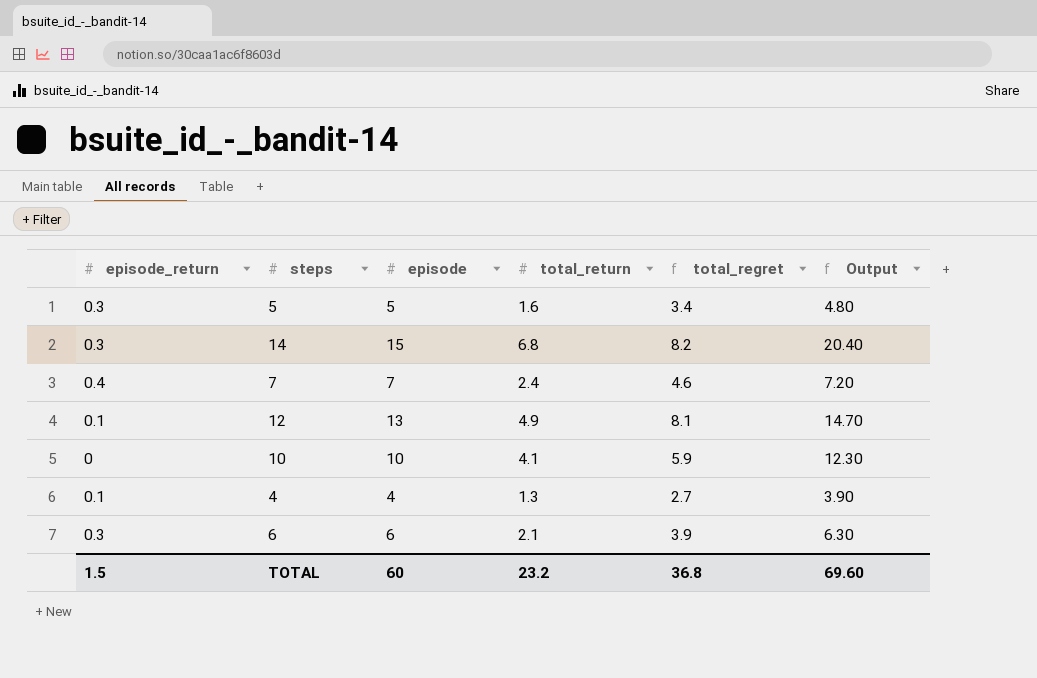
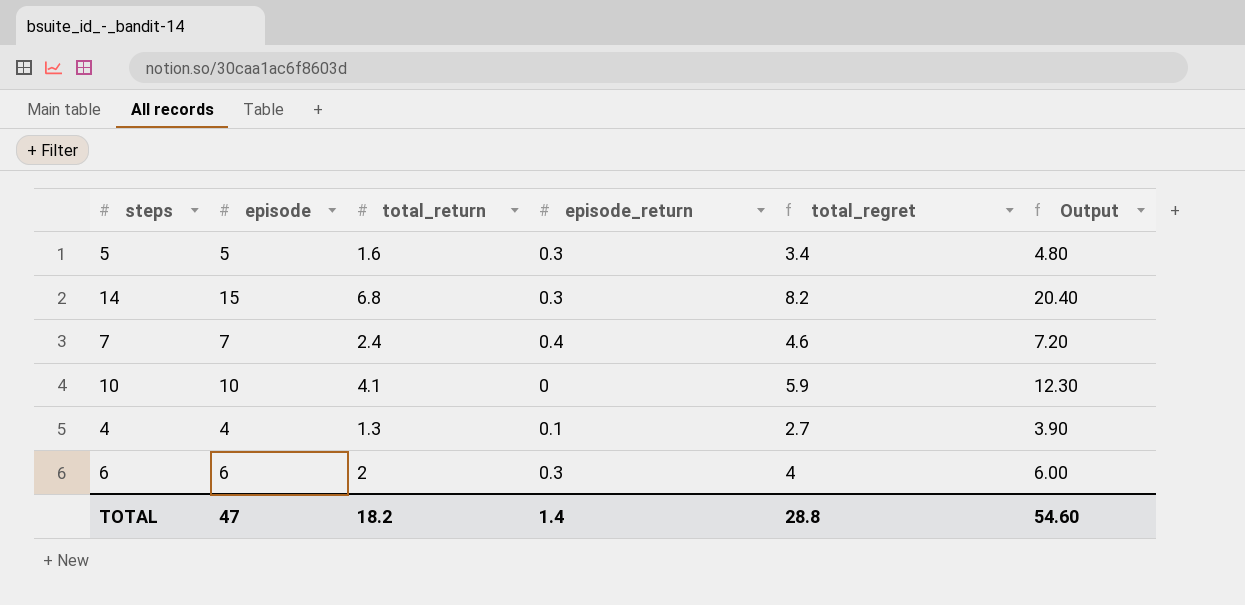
column episode_return | position: 1 -> 4
row 12: 0.1 | 13 | 4.9 | 8.1 | 14.70 -> none
6 | total_return: 2.1 -> 2
6 | total_regret: 3.9 -> 4
6 | Output: 6.30 -> 6.00
TOTAL | episode: 60 -> 47
TOTAL | total_return: 23.2 -> 18.2
TOTAL | episode_return: 1.5 -> 1.4
TOTAL | total_regret: 36.8 -> 28.8
TOTAL | Output: 69.60 -> 54.60

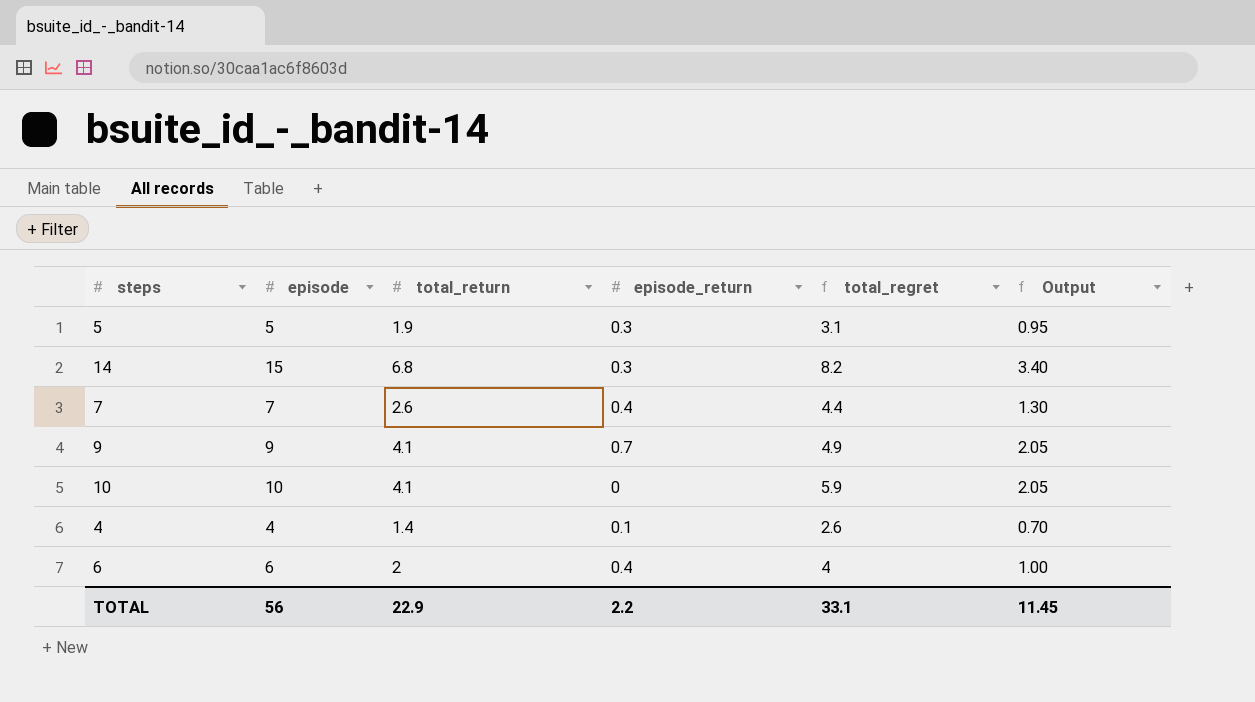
column Output | formula: [total_return] * 3 -> [total_return] * 0.5
5 | total_return: 1.6 -> 1.9
5 | total_regret: 3.4 -> 3.1
7 | total_return: 2.4 -> 2.6
7 | total_regret: 4.6 -> 4.4
row 9: none -> 9 | 4.1 | 0.7 | 4.9 | 2.05
4 | total_return: 1.3 -> 1.4
4 | total_regret: 2.7 -> 2.6
6 | episode_return: 0.3 -> 0.4
TOTAL | episode: 47 -> 56
TOTAL | total_return: 18.2 -> 22.9
TOTAL | episode_return: 1.4 -> 2.2
TOTAL | total_regret: 28.8 -> 33.1
TOTAL | Output: 54.60 -> 11.45

